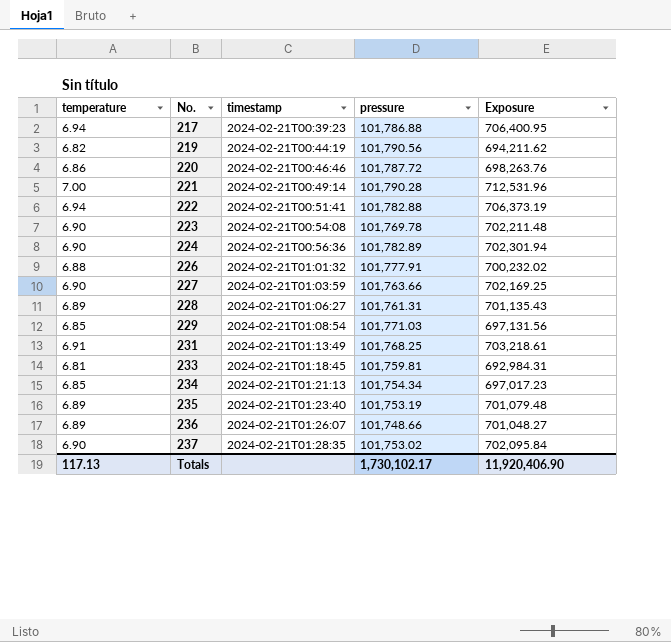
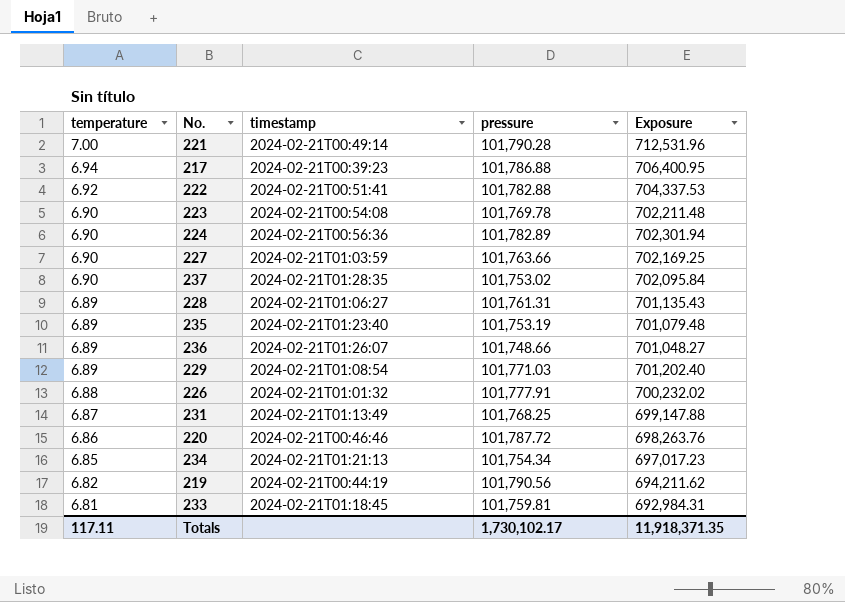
row order: No. ascending -> temperature descending
222 | temperature: 6.94 -> 6.92
222 | Exposure: 706,373.19 -> 704,337.53
229 | temperature: 6.85 -> 6.89
229 | Exposure: 697,131.56 -> 701,202.40
231 | temperature: 6.91 -> 6.87
231 | Exposure: 703,218.61 -> 699,147.88
Totals | temperature: 117.13 -> 117.11
Totals | Exposure: 11,920,406.90 -> 11,918,371.35

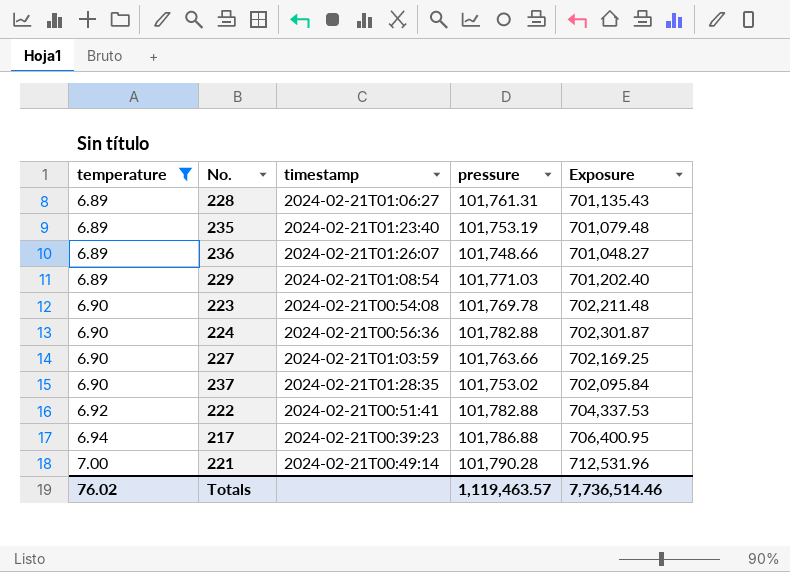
filter: none -> temperature >= 6.89
row order: temperature descending -> temperature ascending
224 | pressure: 101,782.89 -> 101,782.88
224 | Exposure: 702,301.94 -> 702,301.87
Totals | temperature: 117.11 -> 76.02
Totals | pressure: 1,730,102.17 -> 1,119,463.57
Totals | Exposure: 11,918,371.35 -> 7,736,514.46

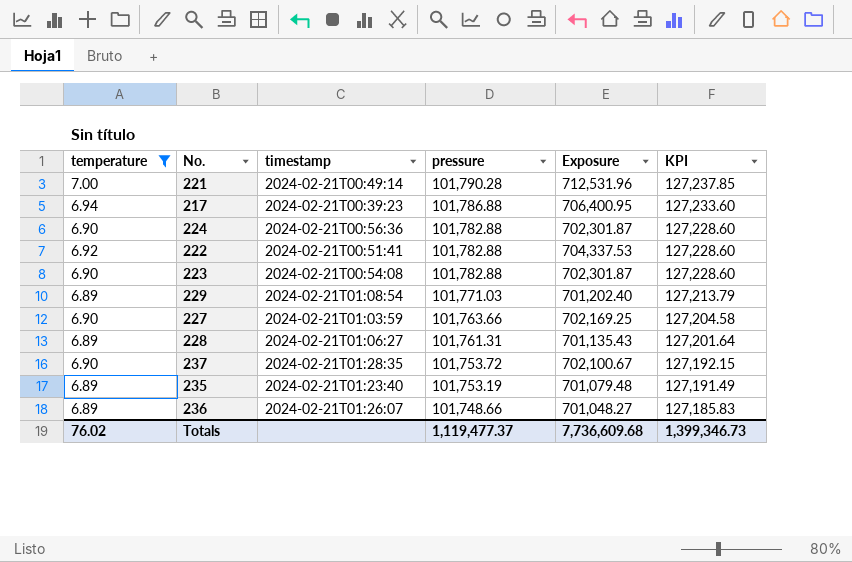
row order: temperature ascending -> pressure descending
column KPI | formula: none -> [pressure] * 1.25
223 | pressure: 101,769.78 -> 101,782.88
223 | Exposure: 702,211.48 -> 702,301.87
237 | pressure: 101,753.02 -> 101,753.72
237 | Exposure: 702,095.84 -> 702,100.67
Totals | pressure: 1,119,463.57 -> 1,119,477.37
Totals | Exposure: 7,736,514.46 -> 7,736,609.68

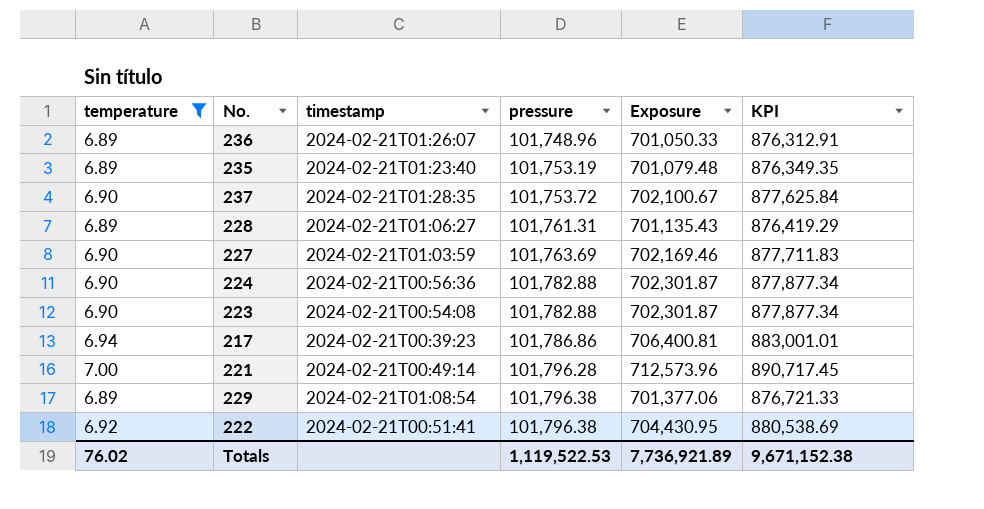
row order: pressure descending -> pressure ascending
column KPI | formula: [pressure] * 1.25 -> [Exposure] * 1.25
236 | pressure: 101,748.66 -> 101,748.96
236 | Exposure: 701,048.27 -> 701,050.33
227 | pressure: 101,763.66 -> 101,763.69
227 | Exposure: 702,169.25 -> 702,169.46
217 | pressure: 101,786.88 -> 101,786.86
217 | Exposure: 706,400.95 -> 706,400.81
221 | pressure: 101,790.28 -> 101,796.28
221 | Exposure: 712,531.96 -> 712,573.96
229 | pressure: 101,771.03 -> 101,796.38
229 | Exposure: 701,202.40 -> 701,377.06
222 | pressure: 101,782.88 -> 101,796.38
222 | Exposure: 704,337.53 -> 704,430.95
Totals | pressure: 1,119,477.37 -> 1,119,522.53
Totals | Exposure: 7,736,609.68 -> 7,736,921.89
Totals | KPI: 1,399,346.73 -> 9,671,152.38

